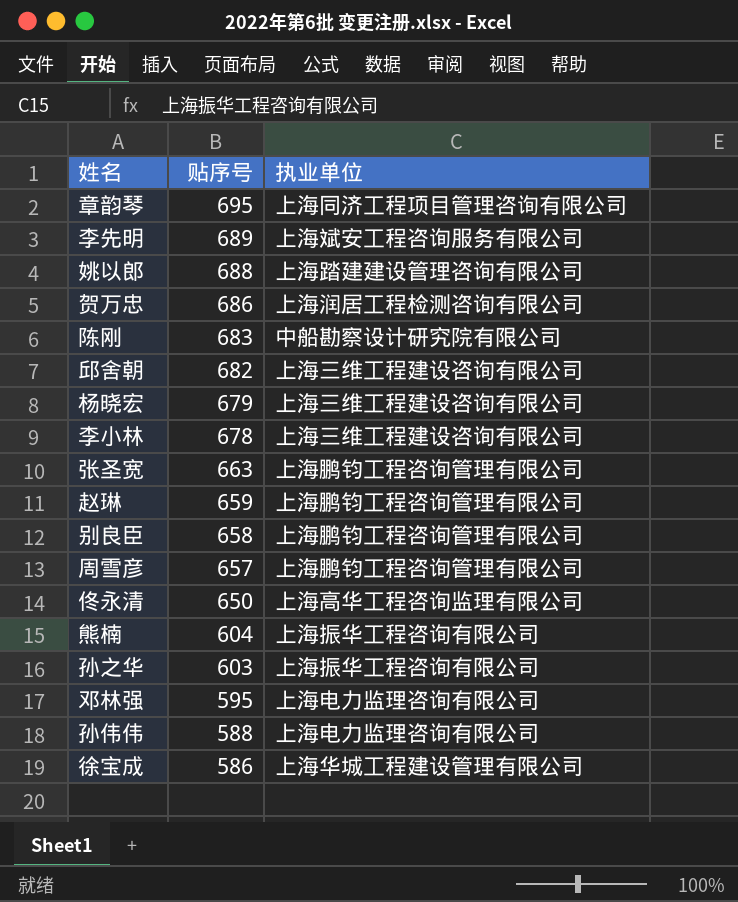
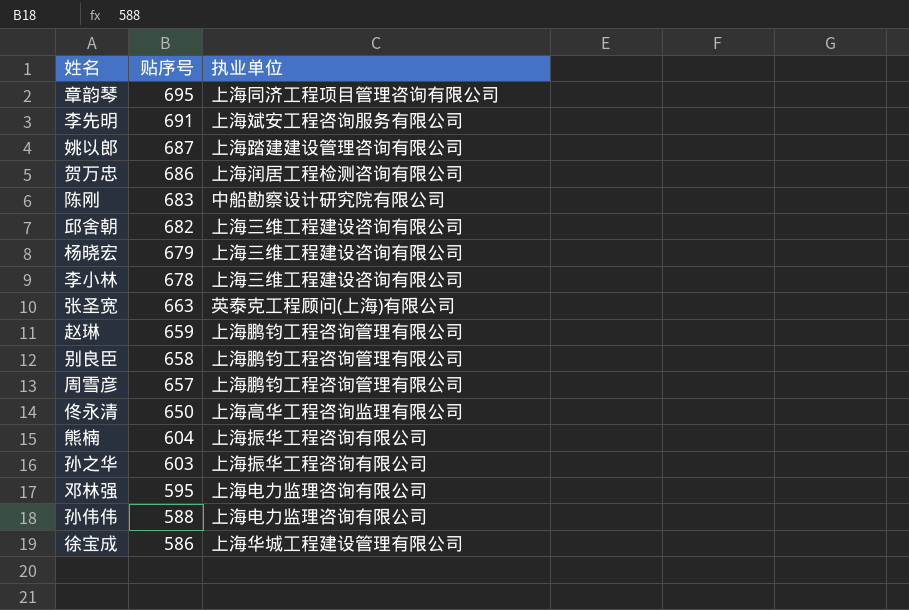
李先明 | 贴序号: 689 -> 691
姚以郎 | 贴序号: 688 -> 687
张圣宽 | 执业单位: 上海鹏钧工程咨询管理有限公司 -> 英泰克工程顾问(上海)有限公司

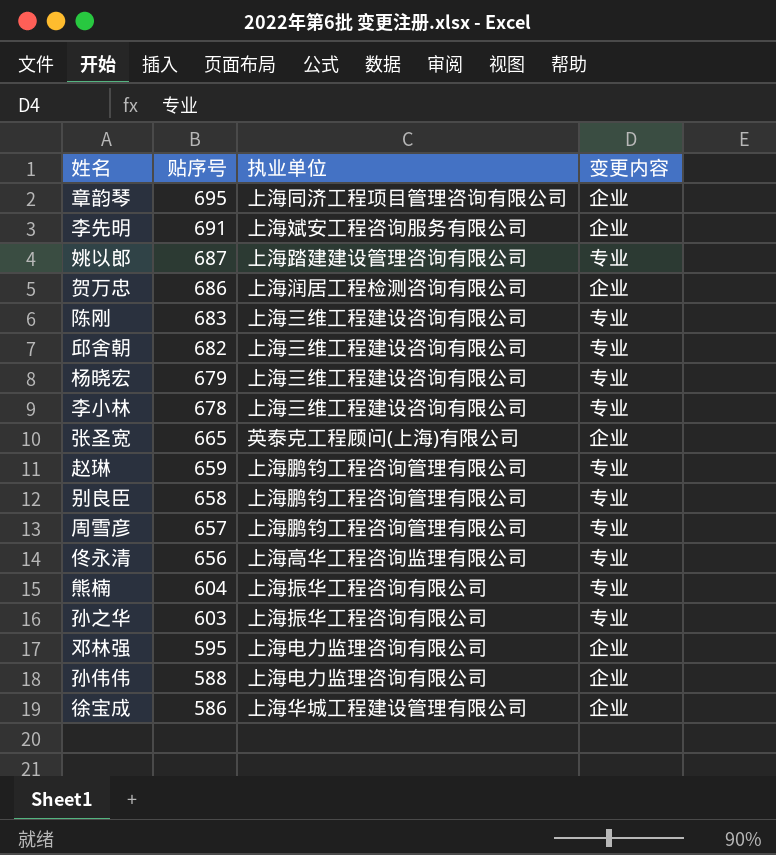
column 变更内容 | position: none -> 4
陈刚 | 执业单位: 中船勘察设计研究院有限公司 -> 上海三维工程建设咨询有限公司
张圣宽 | 贴序号: 663 -> 665
佟永清 | 贴序号: 650 -> 656

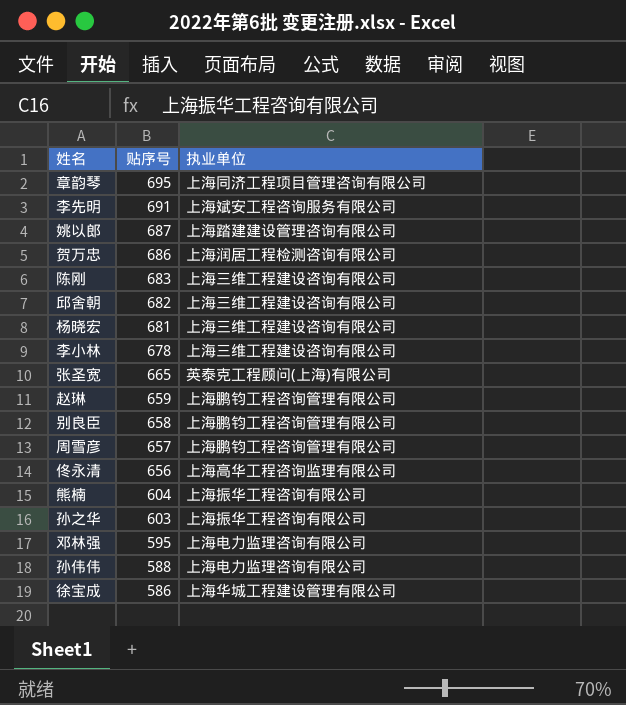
column 变更内容 | position: 4 -> none
杨晓宏 | 贴序号: 679 -> 681

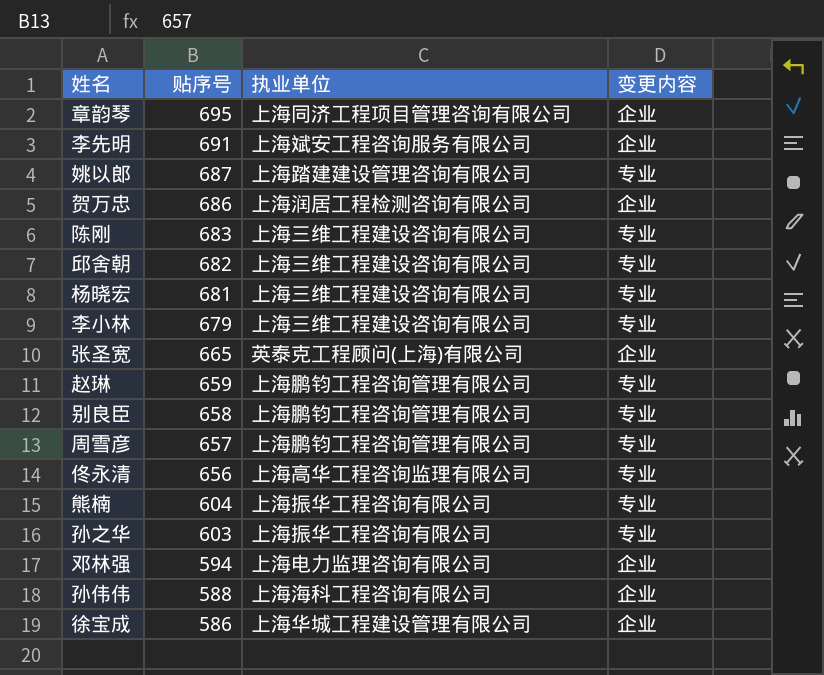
column 变更内容 | position: none -> 4
李小林 | 贴序号: 678 -> 679
邓林强 | 贴序号: 595 -> 594
孙伟伟 | 执业单位: 上海电力监理咨询有限公司 -> 上海海科工程咨询有限公司

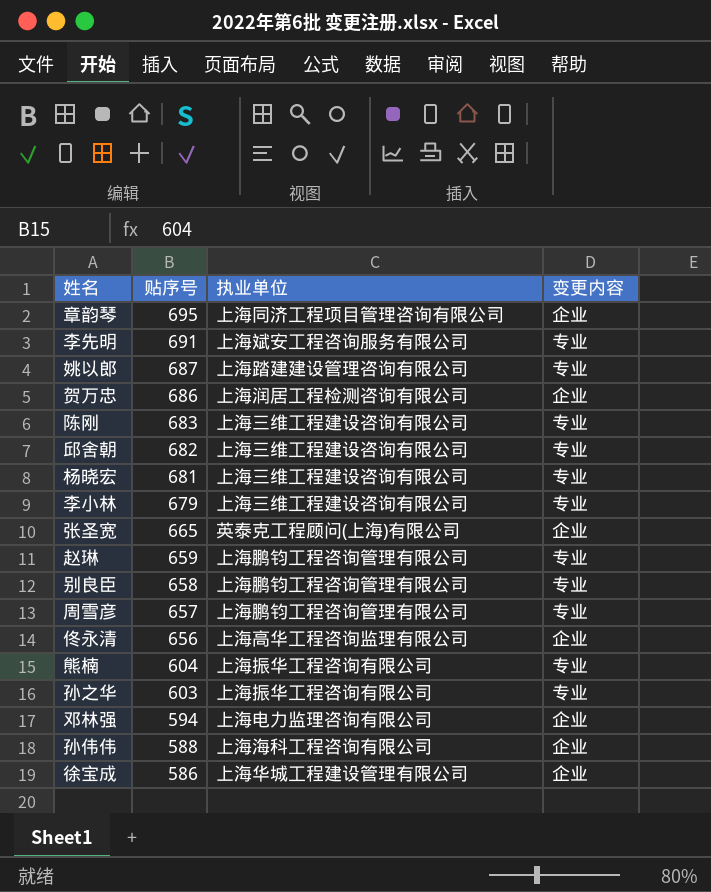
李先明 | 变更内容: 企业 -> 专业
佟永清 | 变更内容: 专业 -> 企业

